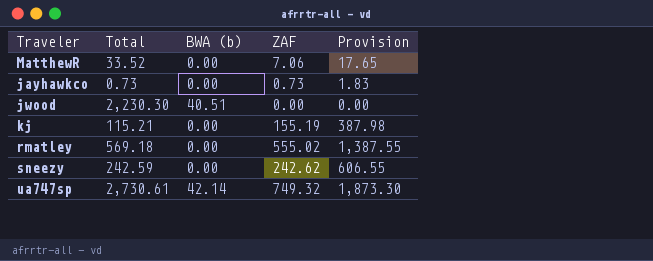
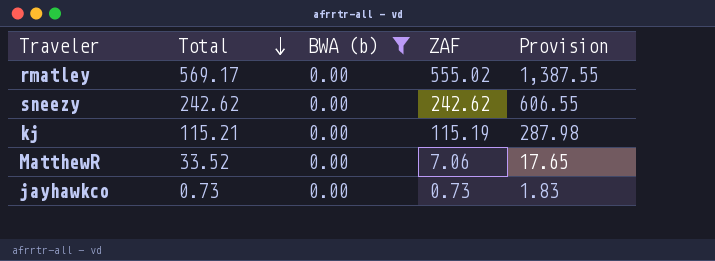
filter: none -> BWA (b) = 0.00
row order: none -> Total descending
rmatley | Total: 569.18 -> 569.17
sneezy | Total: 242.59 -> 242.62
kj | ZAF: 155.19 -> 115.19
kj | Provision: 387.98 -> 287.98

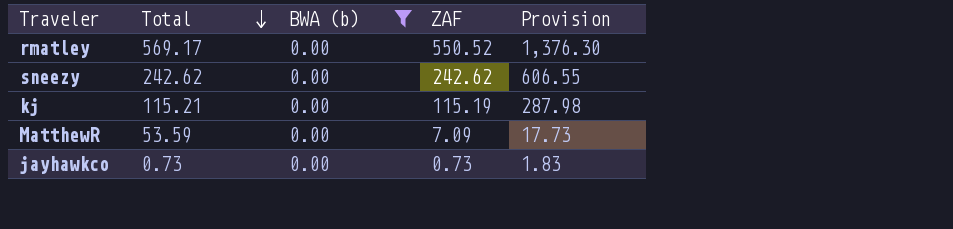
rmatley | ZAF: 555.02 -> 550.52
rmatley | Provision: 1,387.55 -> 1,376.30
MatthewR | Total: 33.52 -> 53.59
MatthewR | ZAF: 7.06 -> 7.09
MatthewR | Provision: 17.65 -> 17.73

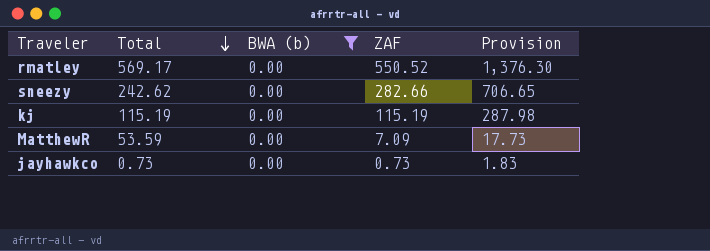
sneezy | ZAF: 242.62 -> 282.66
sneezy | Provision: 606.55 -> 706.65
kj | Total: 115.21 -> 115.19

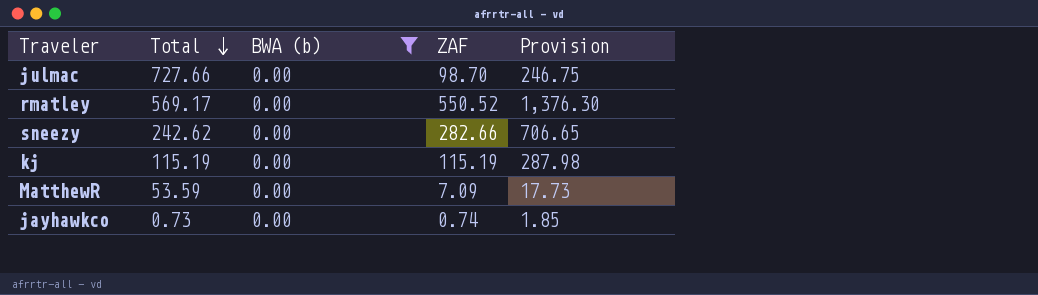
row julmac: none -> 727.66 | 0.00 | 98.70 | 246.75
jayhawkco | ZAF: 0.73 -> 0.74
jayhawkco | Provision: 1.83 -> 1.85

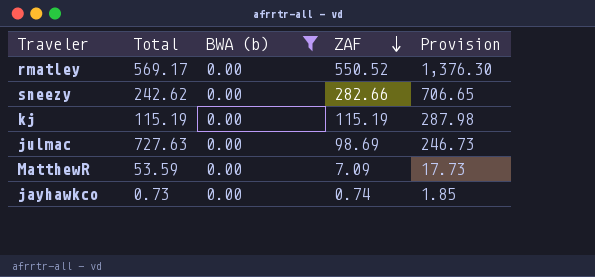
row order: Total descending -> ZAF descending
julmac | Total: 727.66 -> 727.63
julmac | ZAF: 98.70 -> 98.69
julmac | Provision: 246.75 -> 246.73

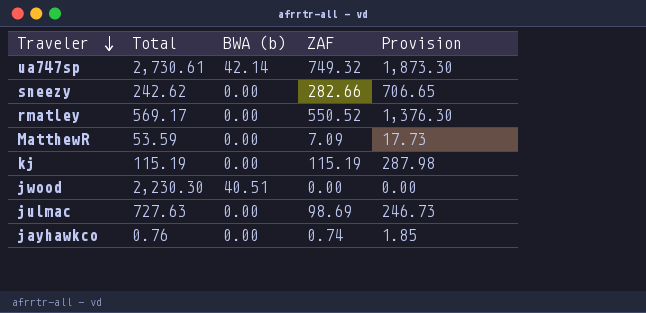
filter: BWA (b) = 0.00 -> none
row order: ZAF descending -> Traveler descending
jayhawkco | Total: 0.73 -> 0.76

